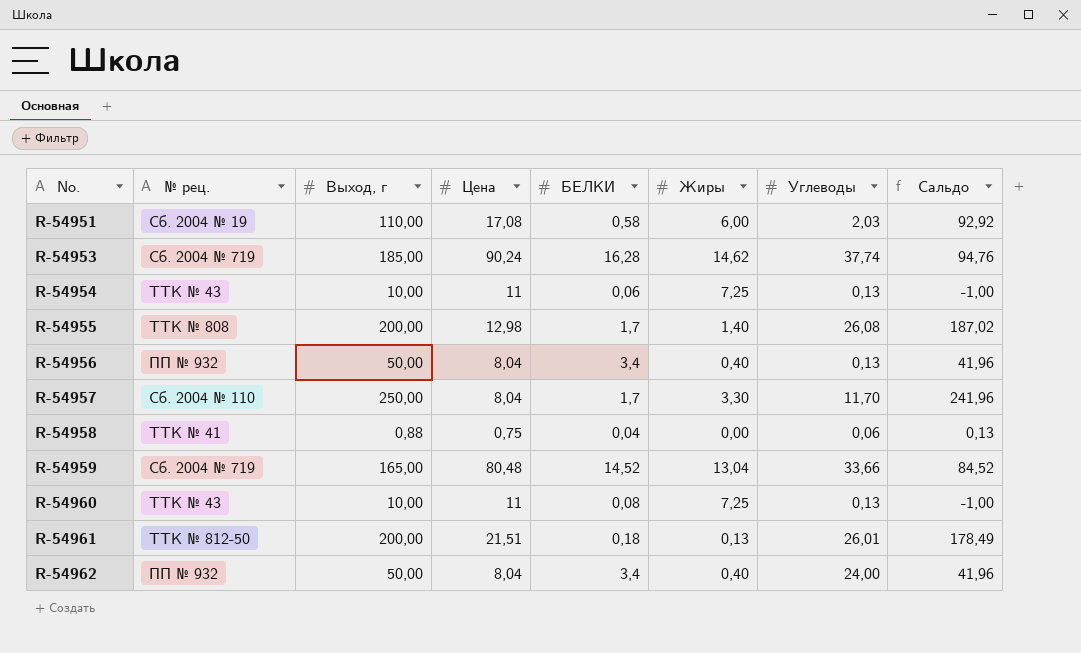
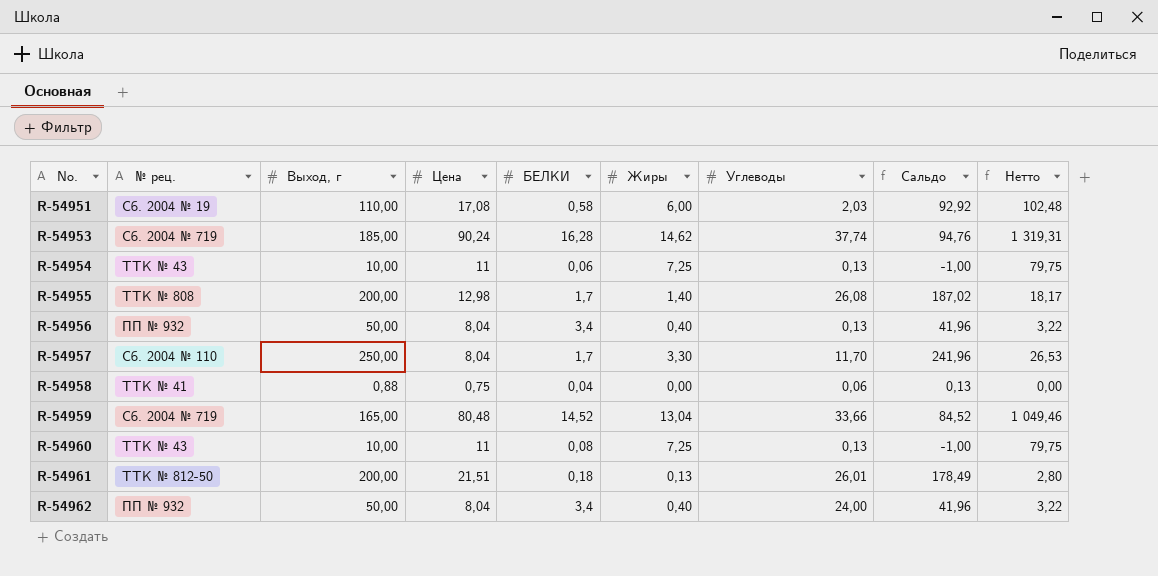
column Нетто | formula: none -> [Цена] * [Жиры]

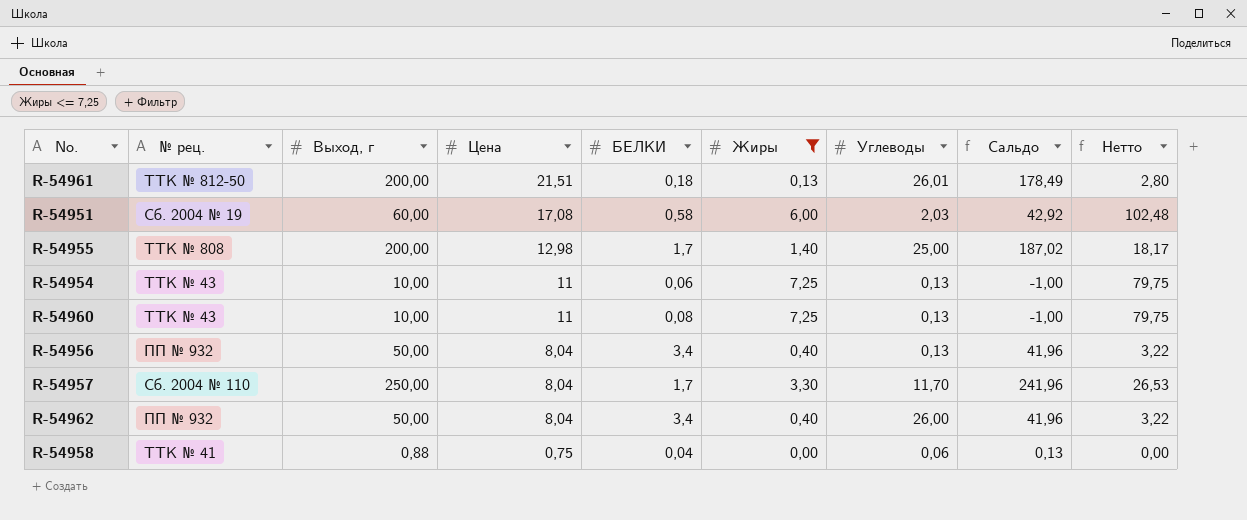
filter: none -> Жиры <= 7,25
row order: No. ascending -> Цена descending
R-54951 | Выход, г: 110,00 -> 60,00
R-54951 | Сальдо: 92,92 -> 42,92
R-54955 | Углеводы: 26,08 -> 25,00
R-54962 | Углеводы: 24,00 -> 26,00

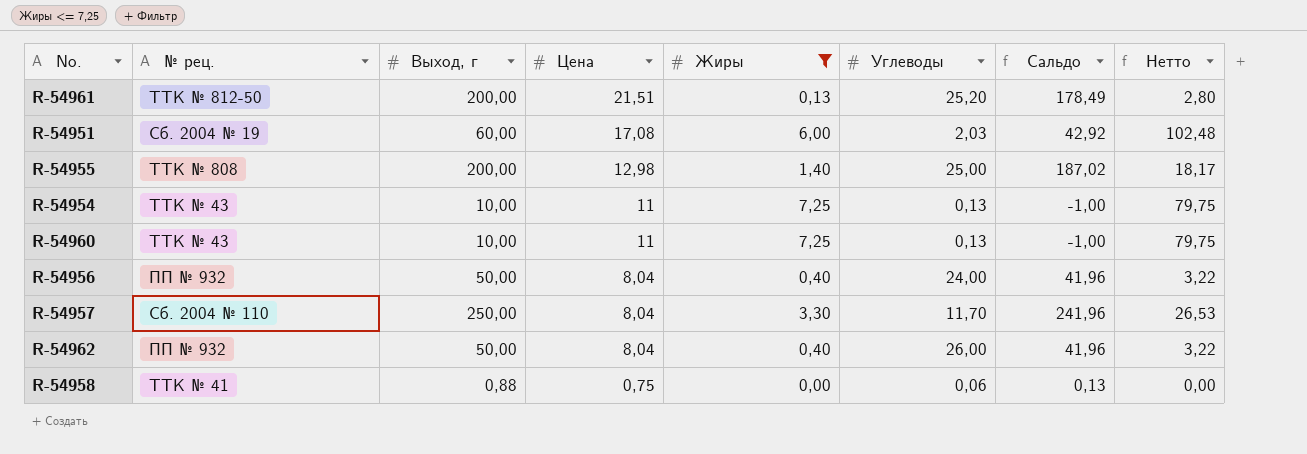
column БЕЛКИ | position: 5 -> none
R-54961 | Углеводы: 26,01 -> 25,20
R-54956 | Углеводы: 0,13 -> 24,00

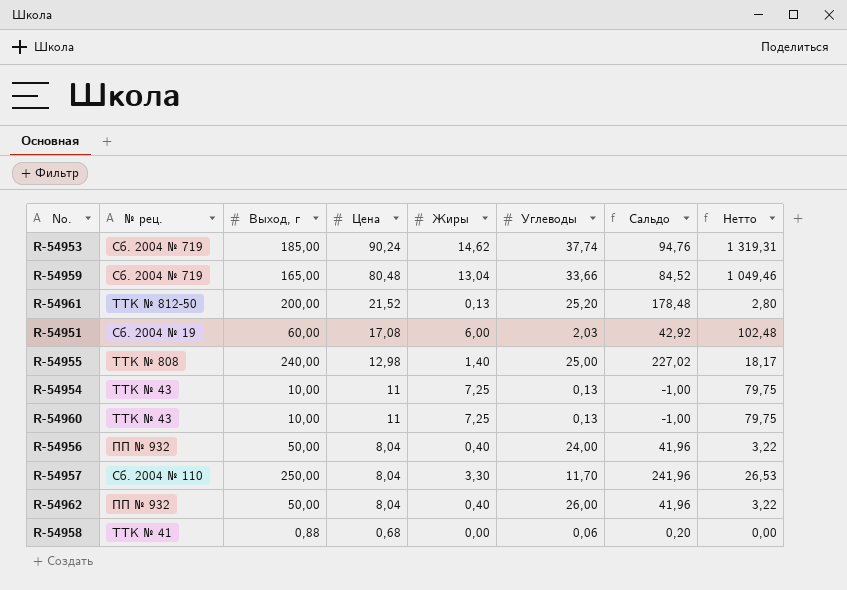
filter: Жиры <= 7,25 -> none
R-54961 | Цена: 21,51 -> 21,52
R-54961 | Сальдо: 178,49 -> 178,48
R-54955 | Выход, г: 200,00 -> 240,00
R-54955 | Сальдо: 187,02 -> 227,02
R-54958 | Цена: 0,75 -> 0,68
R-54958 | Сальдо: 0,13 -> 0,20

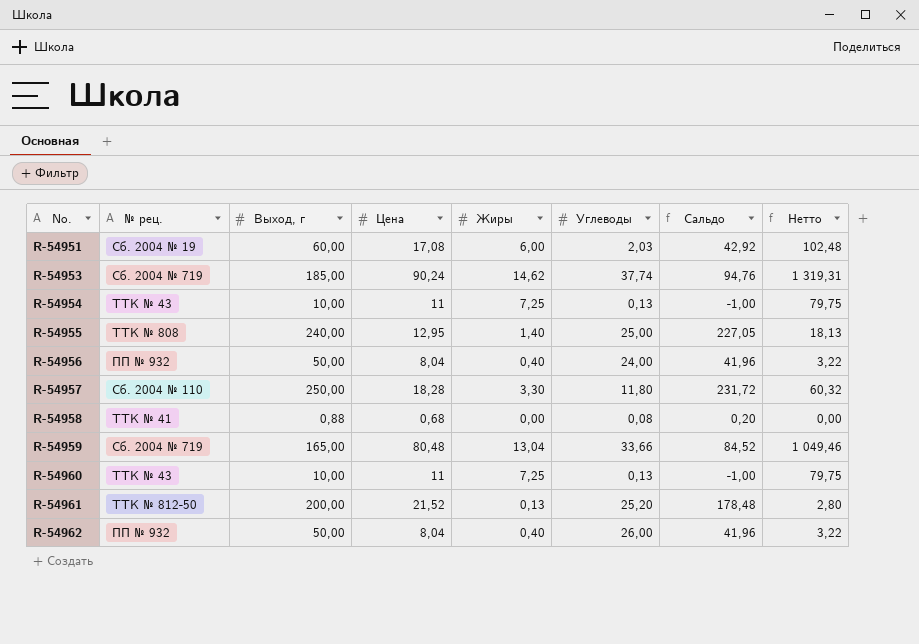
row order: Цена descending -> No. ascending
R-54955 | Цена: 12,98 -> 12,95
R-54955 | Сальдо: 227,02 -> 227,05
R-54955 | Нетто: 18,17 -> 18,13
R-54957 | Цена: 8,04 -> 18,28
R-54957 | Углеводы: 11,70 -> 11,80
R-54957 | Сальдо: 241,96 -> 231,72
R-54957 | Нетто: 26,53 -> 60,32
R-54958 | Углеводы: 0,06 -> 0,08

